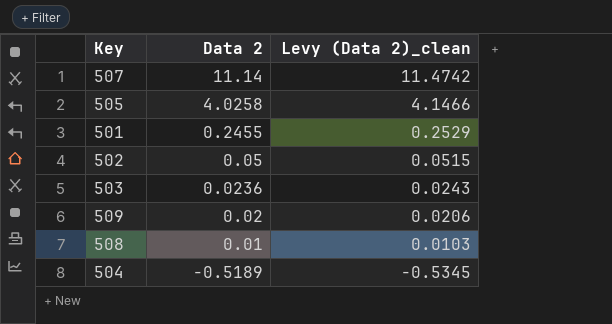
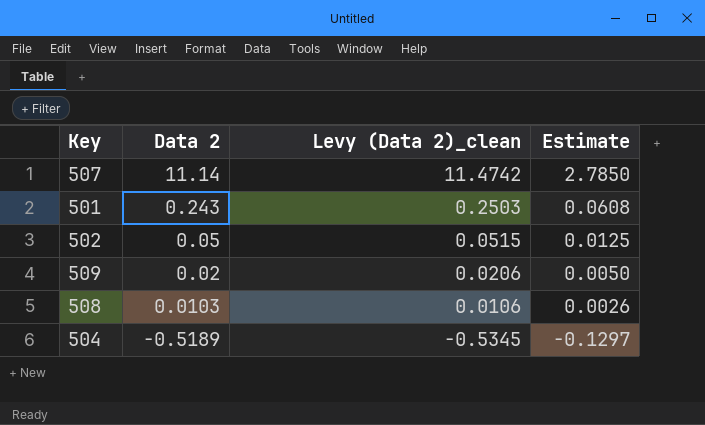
column Estimate | formula: none -> [Data 2] * 0.25
row 505: 4.0258 | 4.1466 -> none
row 503: 0.0236 | 0.0243 -> none
501 | Data 2: 0.2455 -> 0.243
501 | Levy (Data 2)_clean: 0.2529 -> 0.2503
508 | Data 2: 0.01 -> 0.0103
508 | Levy (Data 2)_clean: 0.0103 -> 0.0106

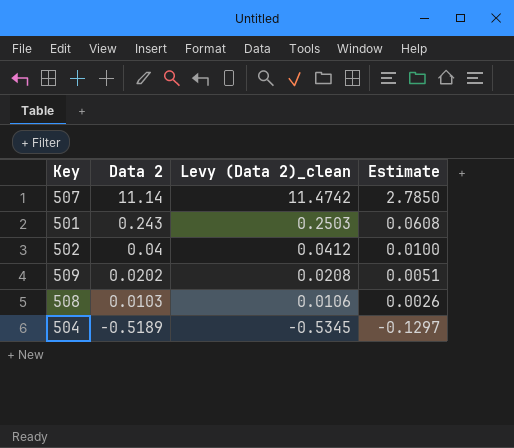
502 | Data 2: 0.05 -> 0.04
502 | Levy (Data 2)_clean: 0.0515 -> 0.0412
502 | Estimate: 0.0125 -> 0.0100
509 | Data 2: 0.02 -> 0.0202
509 | Levy (Data 2)_clean: 0.0206 -> 0.0208
509 | Estimate: 0.0050 -> 0.0051

